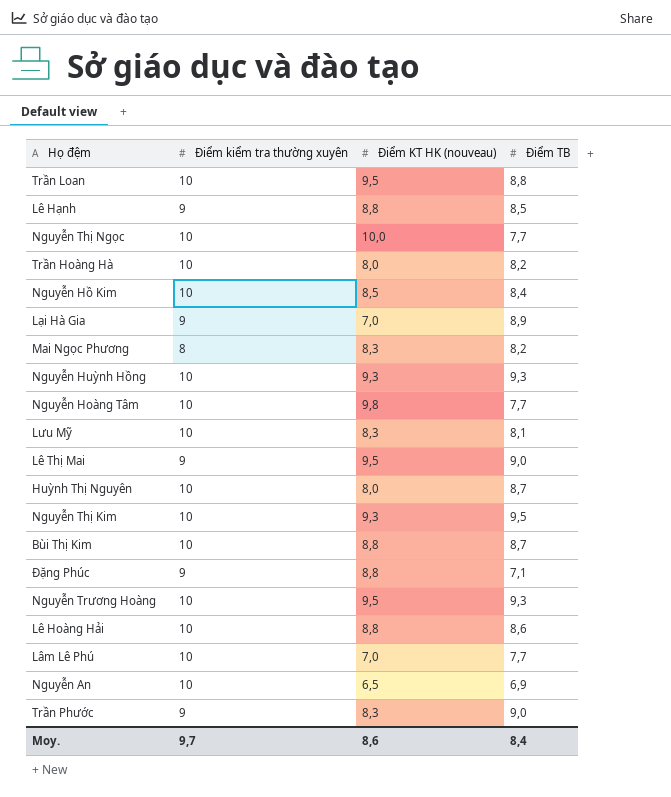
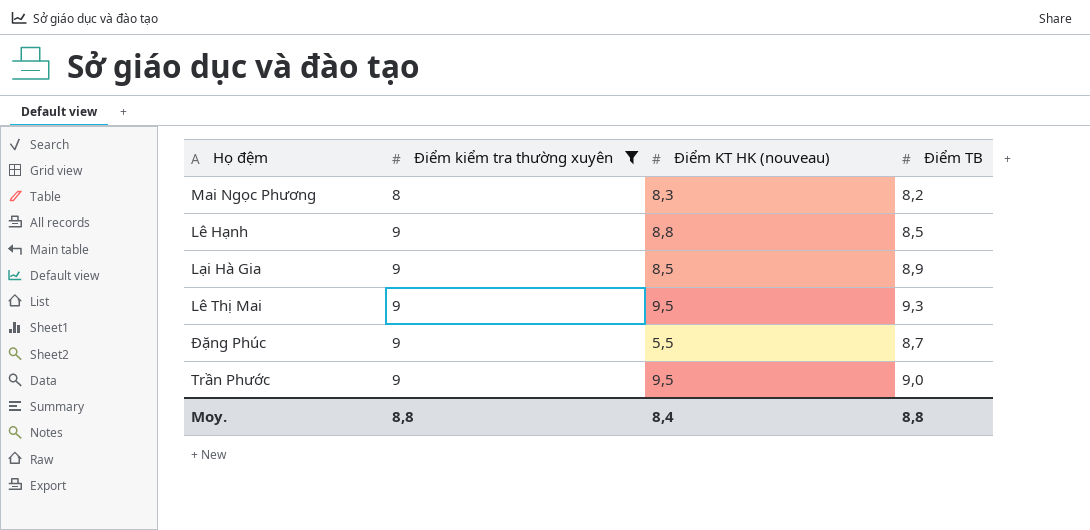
filter: none -> Điểm kiểm tra thường xuyên != 10
row order: none -> Điểm kiểm tra thường xuyên ascending
Lại Hà Gia | Điểm KT HK (nouveau): 7,0 -> 8,5
Lê Thị Mai | Điểm TB: 9,0 -> 9,3
Đặng Phúc | Điểm KT HK (nouveau): 8,8 -> 5,5
Đặng Phúc | Điểm TB: 7,1 -> 8,7
Trần Phước | Điểm KT HK (nouveau): 8,3 -> 9,5
Moy. | Điểm kiểm tra thường xuyên: 9,7 -> 8,8
Moy. | Điểm KT HK (nouveau): 8,6 -> 8,4
Moy. | Điểm TB: 8,4 -> 8,8

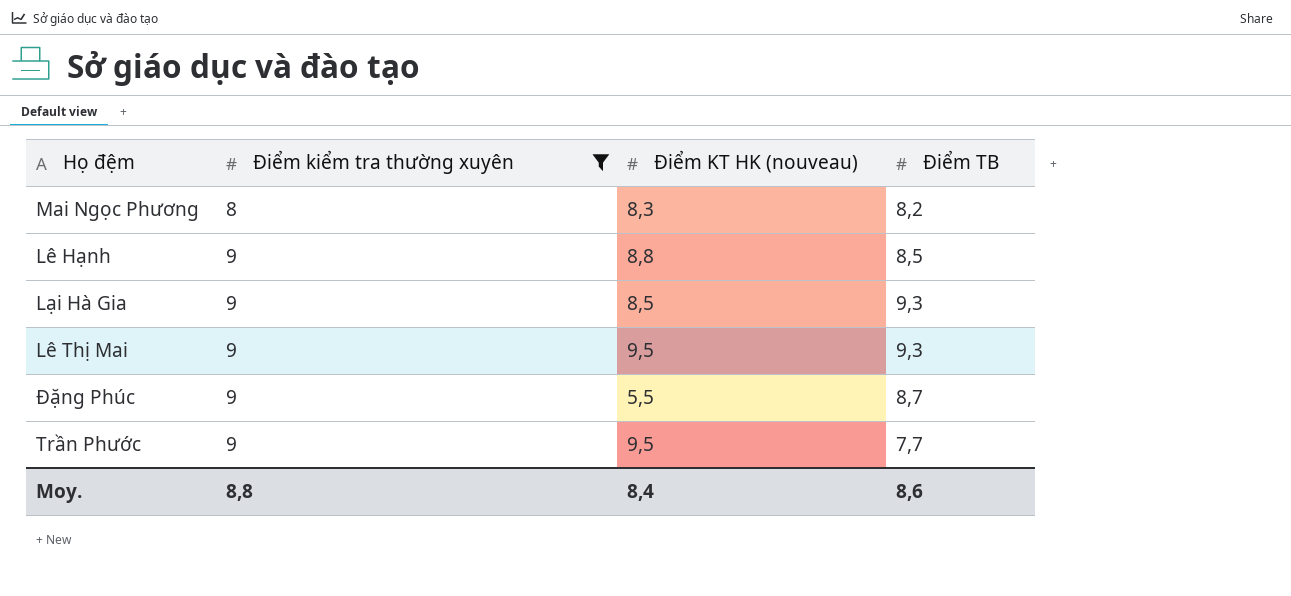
Lại Hà Gia | Điểm TB: 8,9 -> 9,3
Trần Phước | Điểm TB: 9,0 -> 7,7
Moy. | Điểm TB: 8,8 -> 8,6

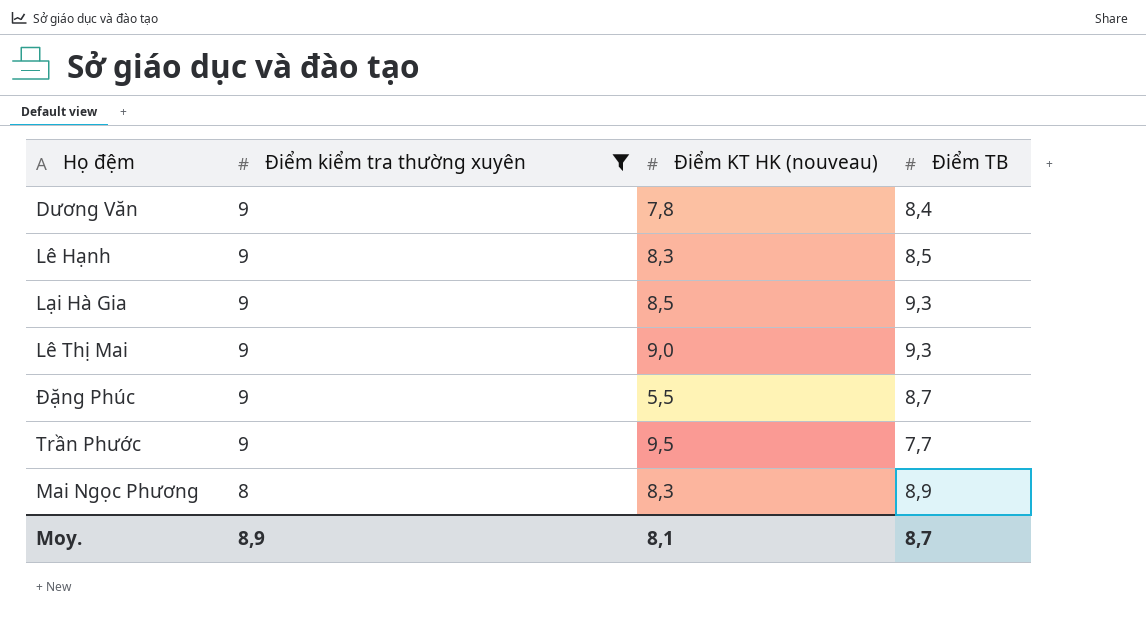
row order: Điểm kiểm tra thường xuyên ascending -> Điểm kiểm tra thường xuyên descending
row Dương Văn: none -> 9 | 7,8 | 8,4
Lê Hạnh | Điểm KT HK (nouveau): 8,8 -> 8,3
Lê Thị Mai | Điểm KT HK (nouveau): 9,5 -> 9,0
Mai Ngọc Phương | Điểm TB: 8,2 -> 8,9
Moy. | Điểm kiểm tra thường xuyên: 8,8 -> 8,9
Moy. | Điểm KT HK (nouveau): 8,4 -> 8,1
Moy. | Điểm TB: 8,6 -> 8,7

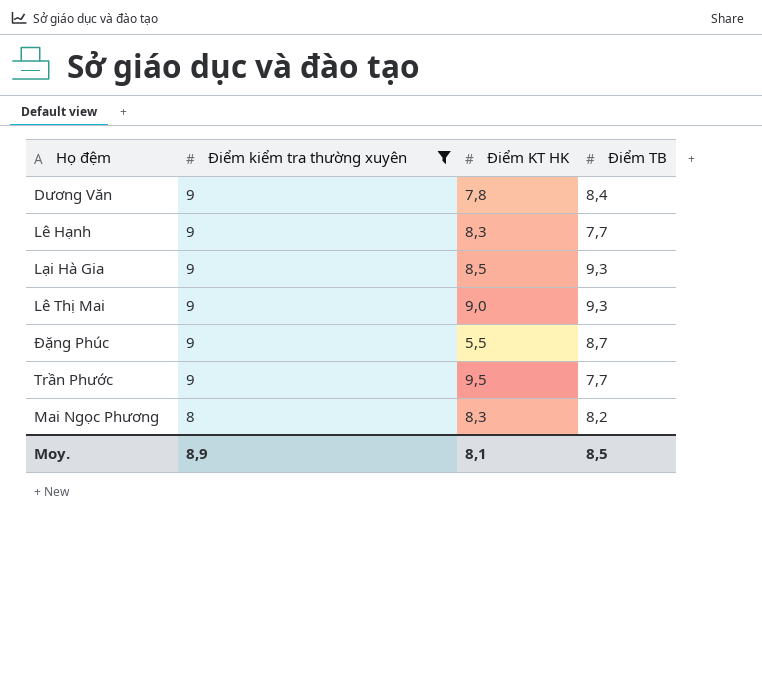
column name: Điểm KT HK (nouveau) -> Điểm KT HK
Lê Hạnh | Điểm TB: 8,5 -> 7,7
Mai Ngọc Phương | Điểm TB: 8,9 -> 8,2
Moy. | Điểm TB: 8,7 -> 8,5

